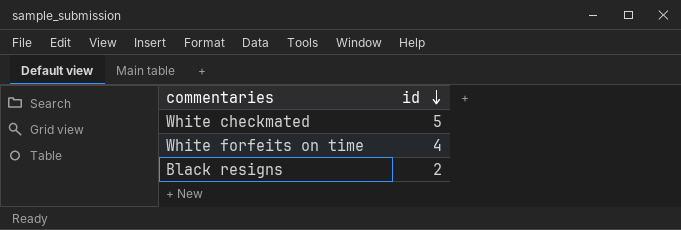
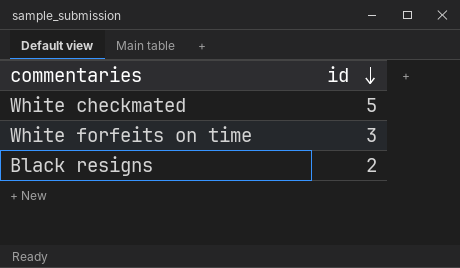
White forfeits on time | id: 4 -> 3

